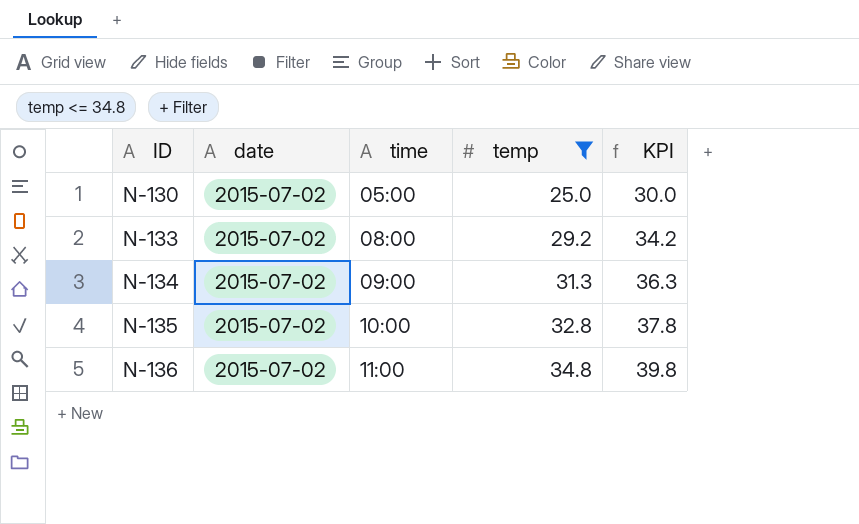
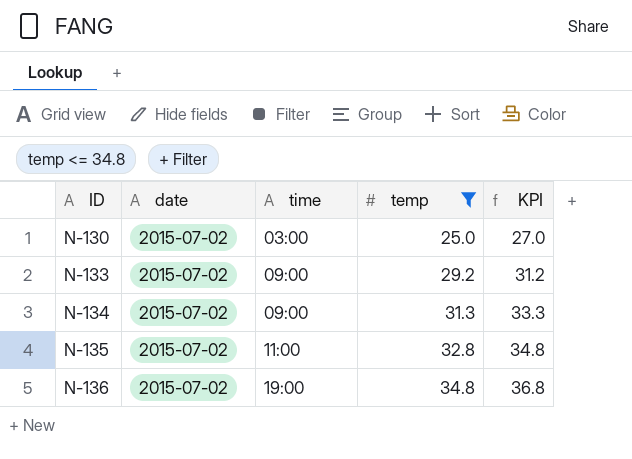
column KPI | formula: [temp] + 5 -> [temp] + 2
N-130 | time: 05:00 -> 03:00
N-133 | time: 08:00 -> 09:00
N-135 | time: 10:00 -> 11:00
N-136 | time: 11:00 -> 19:00

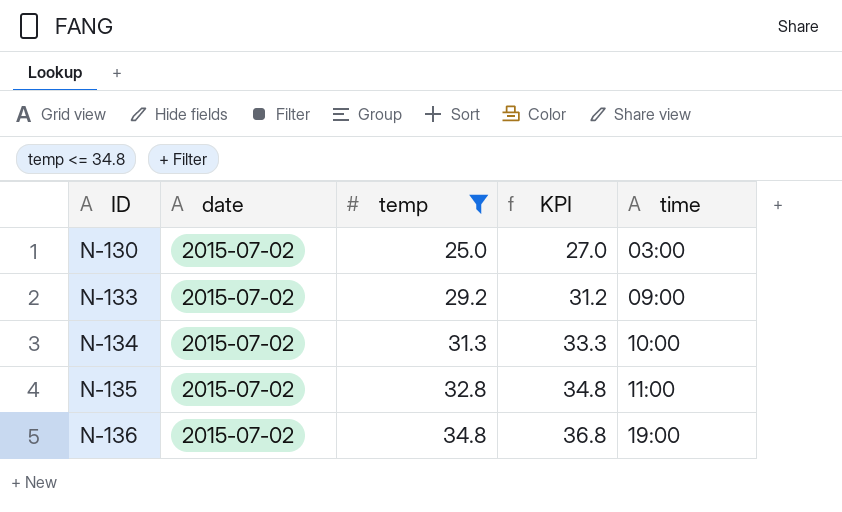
column time | position: 3 -> 5
N-134 | time: 09:00 -> 10:00

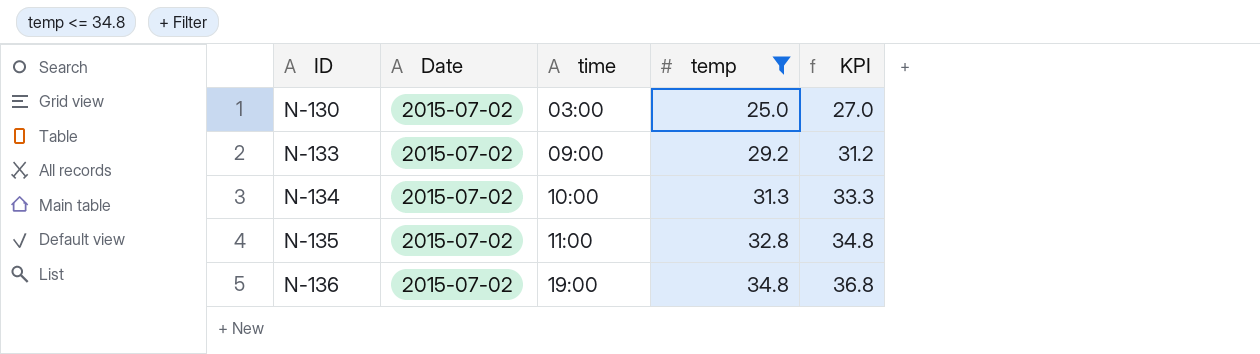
column name: date -> Date
column time | position: 5 -> 3

